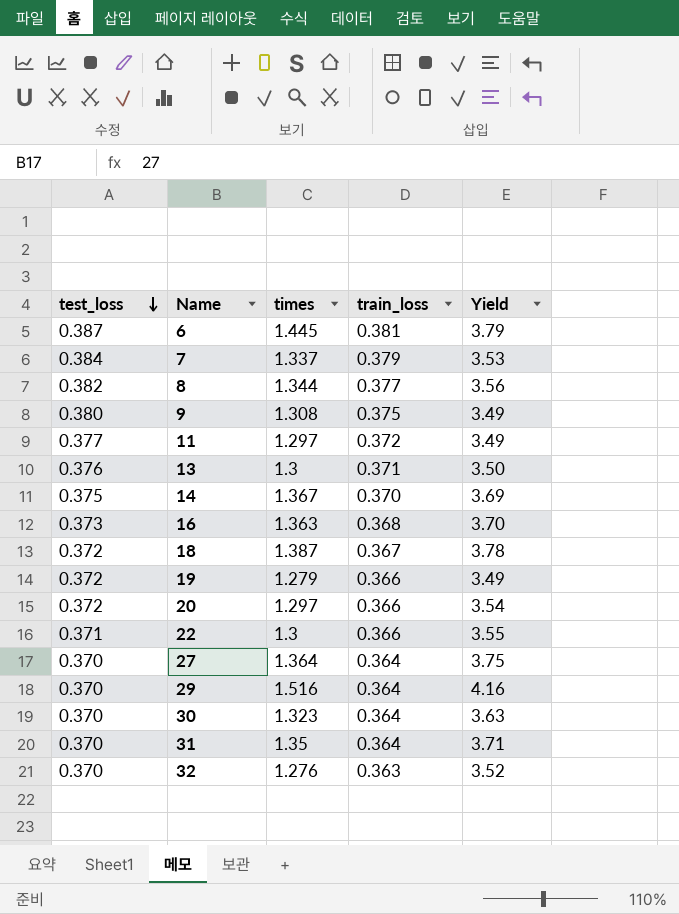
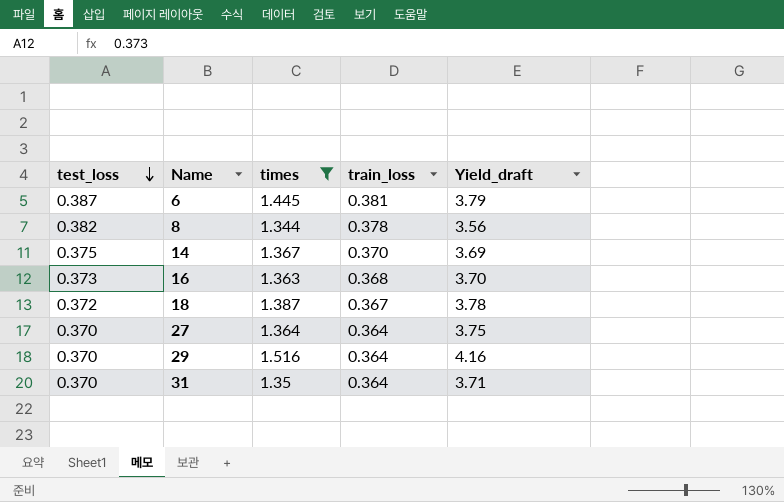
filter: none -> times >= 1.344
column name: Yield -> Yield_draft
8 | train_loss: 0.377 -> 0.378

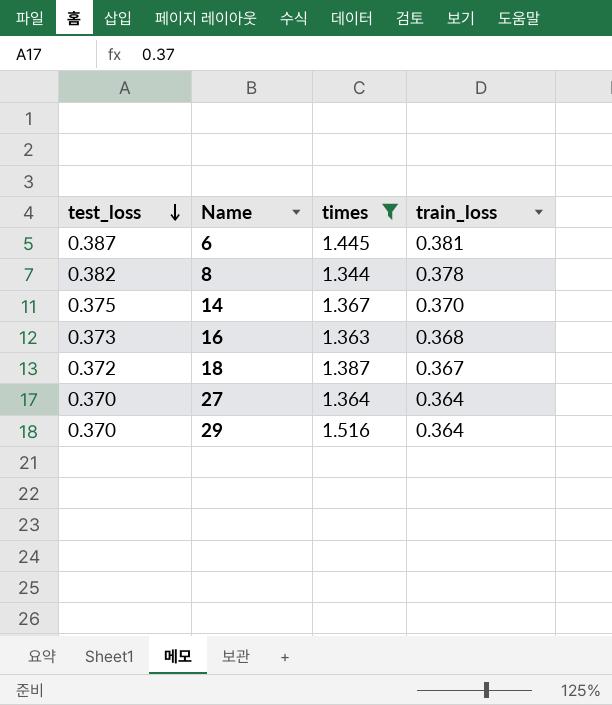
column Yield_draft | formula: [times] / [train_loss] -> none
row 31: 0.370 | 1.35 | 0.364 | 3.71 -> none

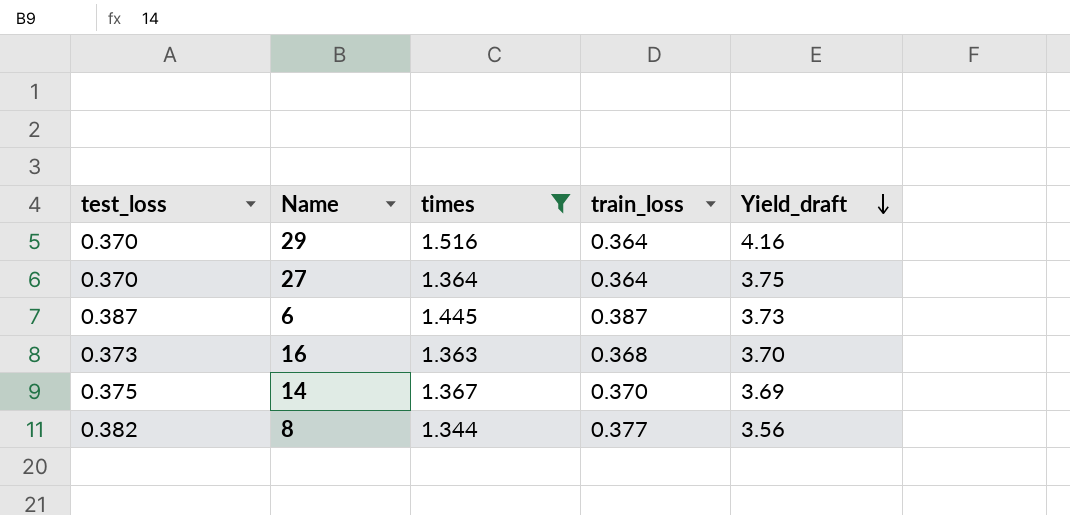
row order: test_loss descending -> Yield_draft descending
column Yield_draft | formula: none -> [times] / [train_loss]
row 18: 0.372 | 1.387 | 0.367 -> none
6 | train_loss: 0.381 -> 0.387
8 | train_loss: 0.378 -> 0.377

